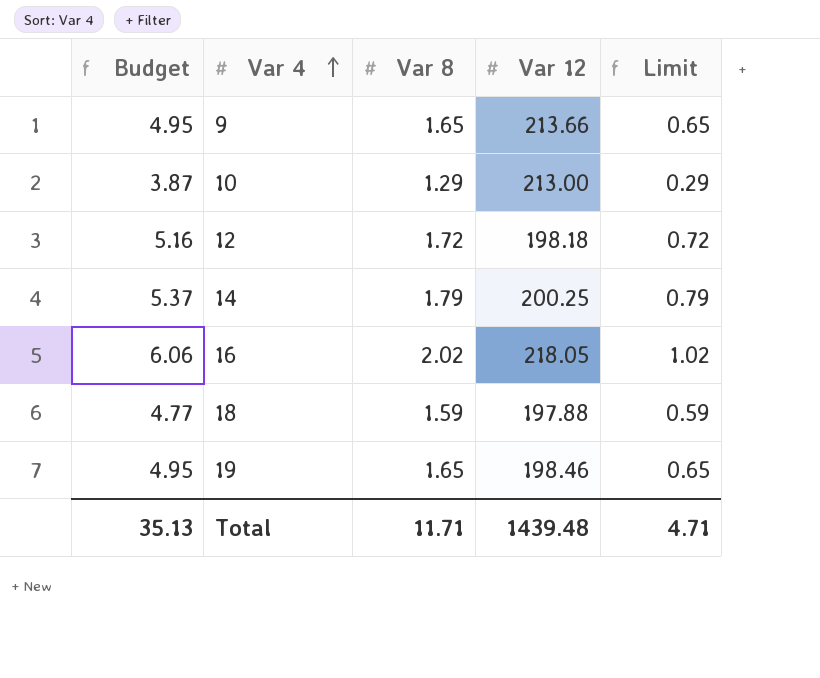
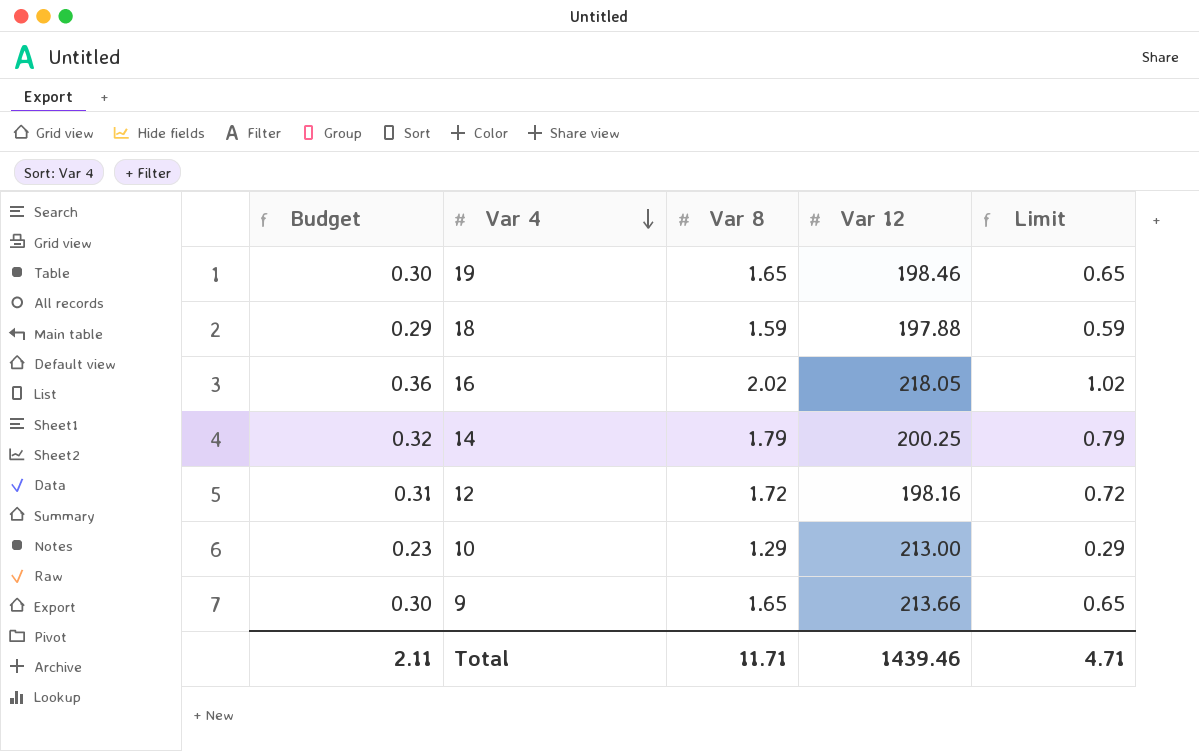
row order: Var 4 ascending -> Var 4 descending
column Budget | formula: [Var 8] * 3 -> [Var 8] * 0.18
12 | Var 12: 198.18 -> 198.16
Total | Budget: 35.13 -> 2.11
Total | Var 12: 1439.48 -> 1439.46

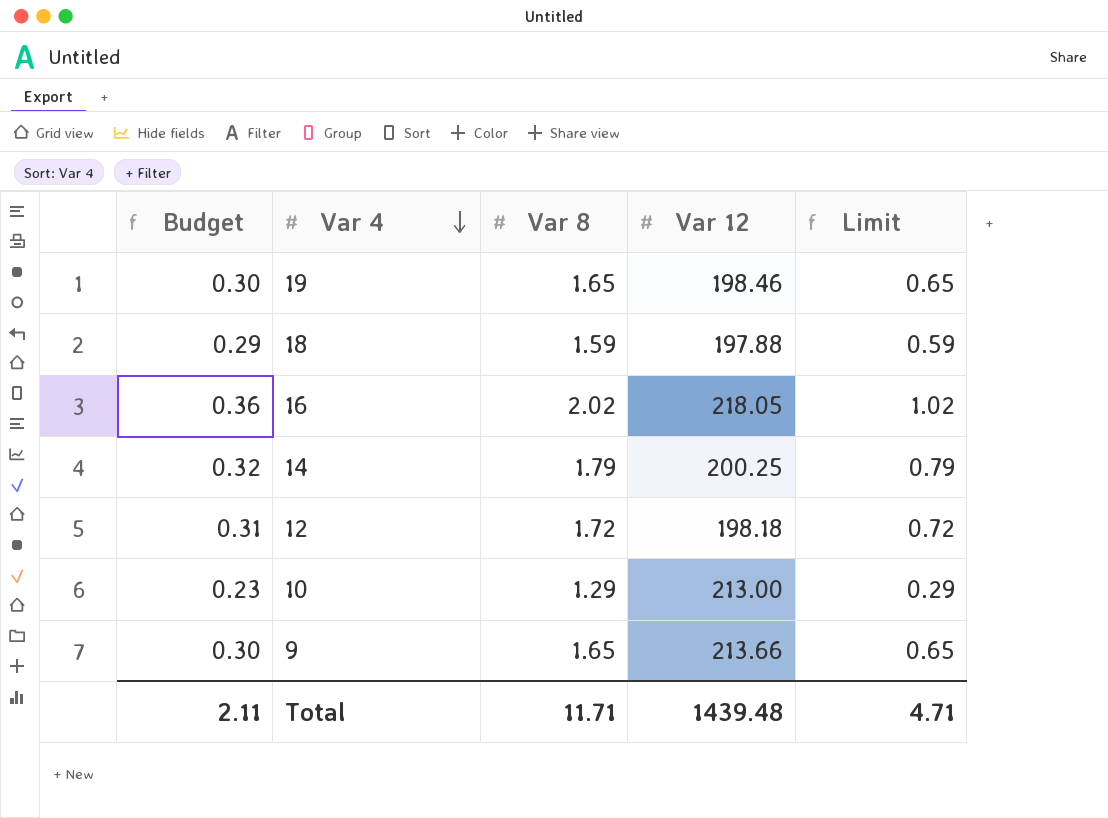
12 | Var 12: 198.16 -> 198.18
Total | Var 12: 1439.46 -> 1439.48

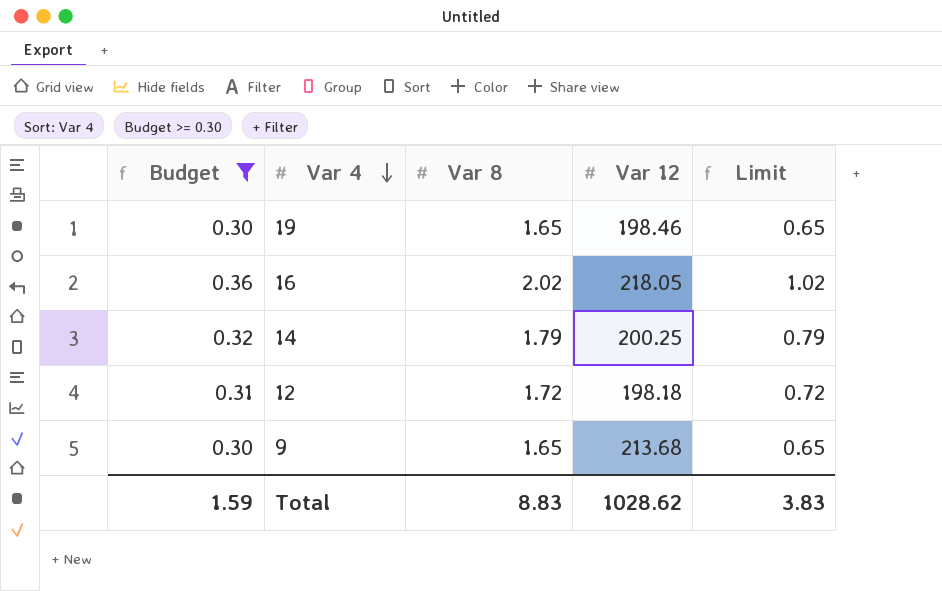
filter: none -> Budget >= 0.30
9 | Var 12: 213.66 -> 213.68
Total | Budget: 2.11 -> 1.59
Total | Var 8: 11.71 -> 8.83
Total | Var 12: 1439.48 -> 1028.62
Total | Limit: 4.71 -> 3.83

